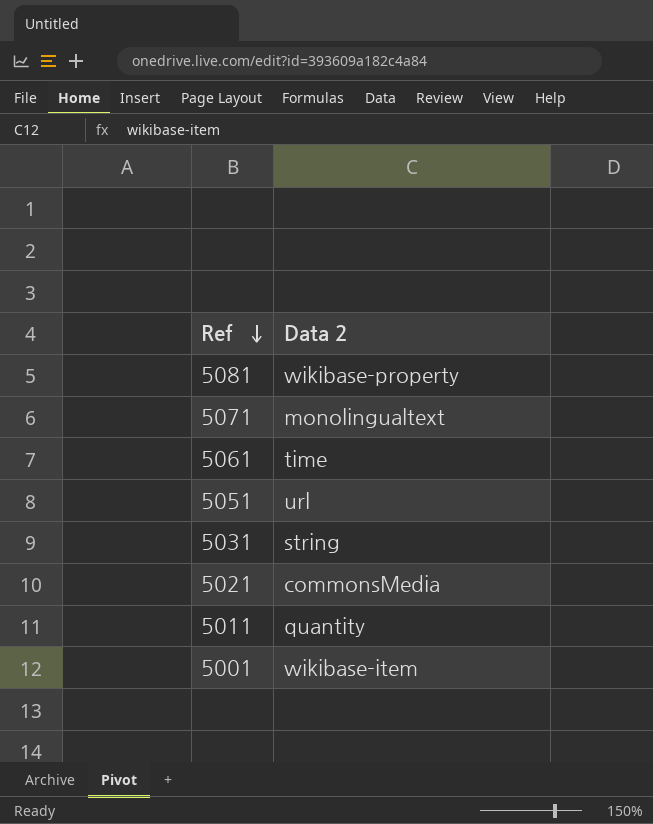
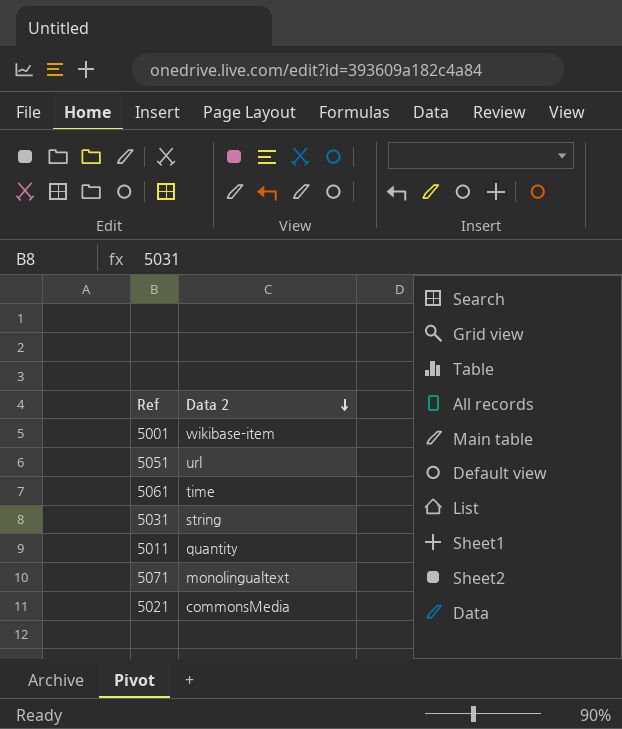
row order: Ref descending -> Data 2 descending
row 5081: wikibase-property -> none

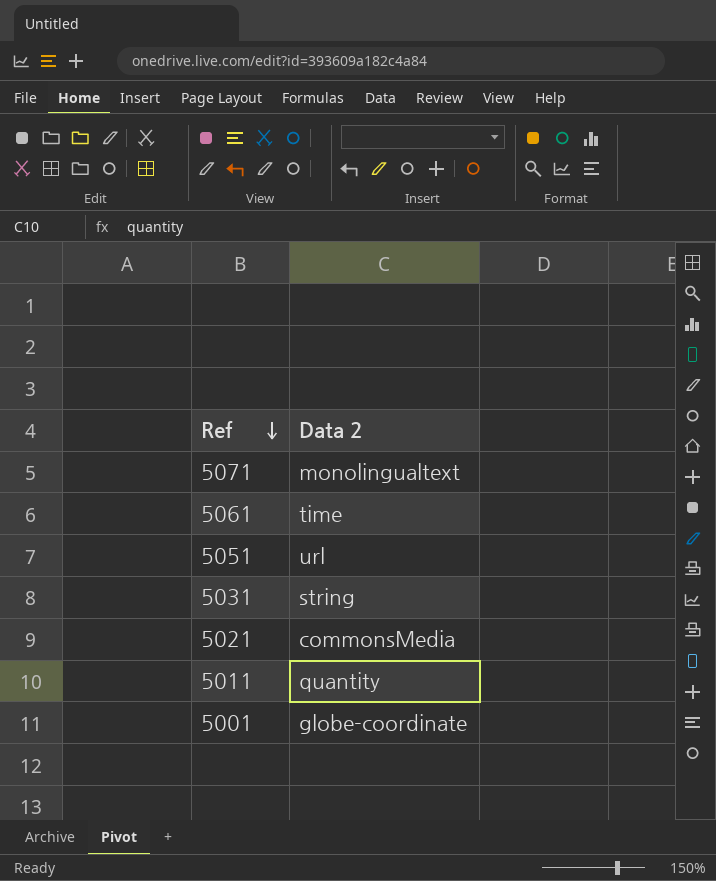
row order: Data 2 descending -> Ref descending
5001 | Data 2: wikibase-item -> globe-coordinate

